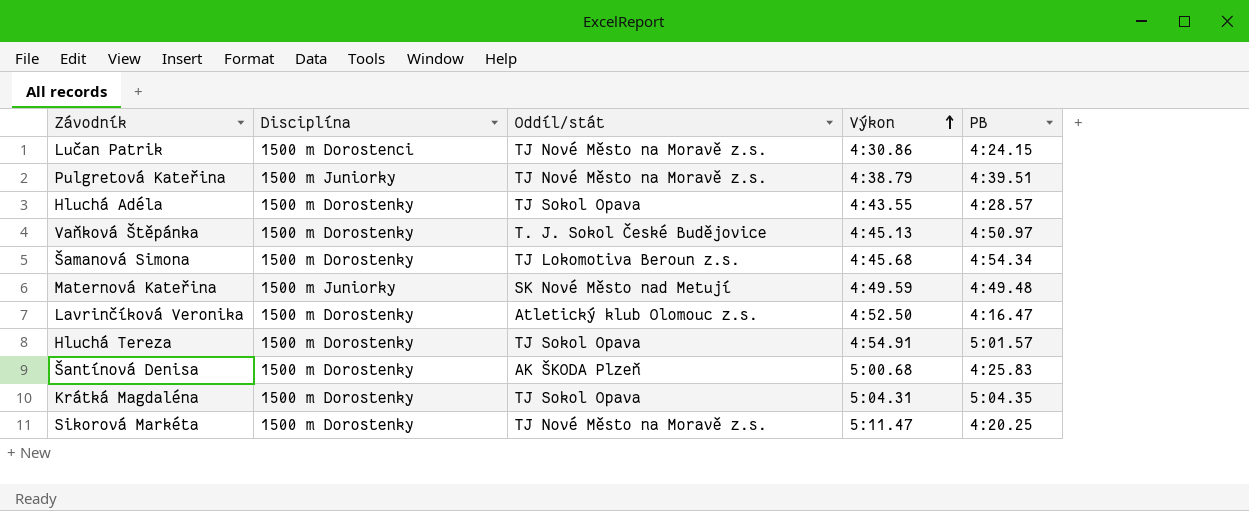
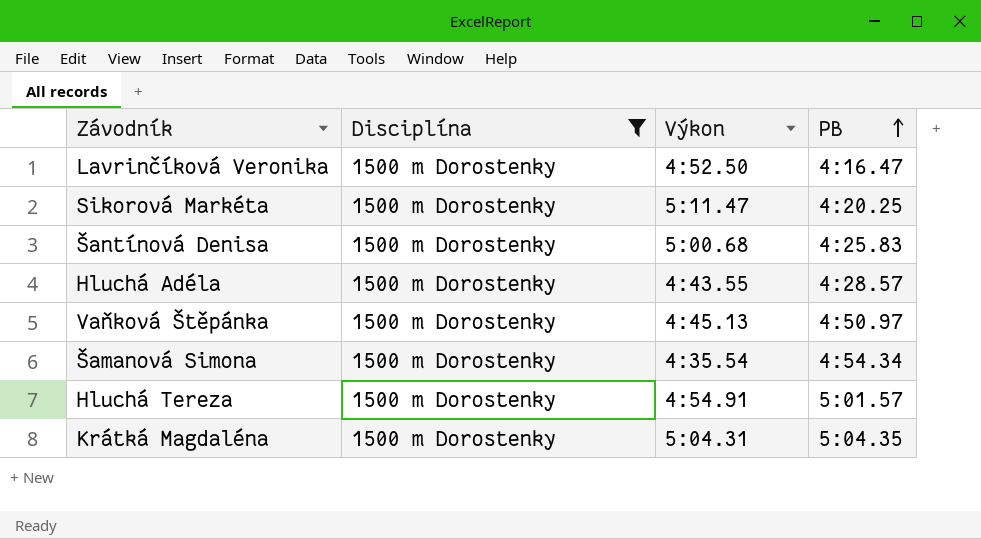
filter: none -> Disciplína = 1500 m Dorostenky
row order: Výkon ascending -> PB ascending
column Oddíl/stát | position: 3 -> none
Šamanová Simona | Výkon: 4:45.68 -> 4:35.54

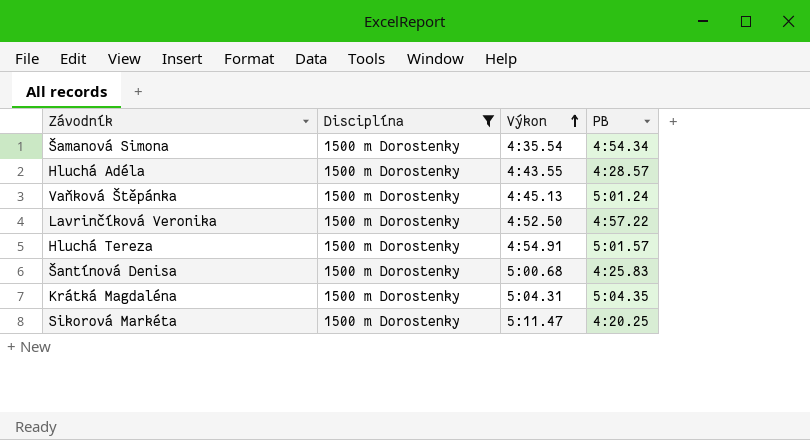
row order: PB ascending -> Výkon ascending
Vaňková Štěpánka | PB: 4:50.97 -> 5:01.24
Lavrinčíková Veronika | PB: 4:16.47 -> 4:57.22

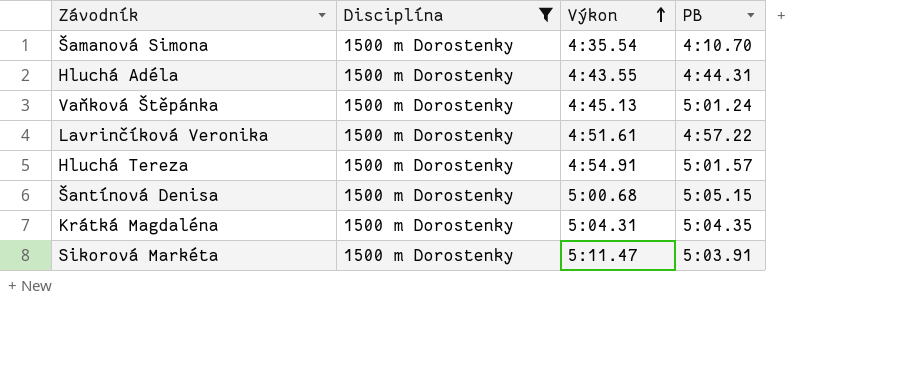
Šamanová Simona | PB: 4:54.34 -> 4:10.70
Hluchá Adéla | PB: 4:28.57 -> 4:44.31
Lavrinčíková Veronika | Výkon: 4:52.50 -> 4:51.61
Šantínová Denisa | PB: 4:25.83 -> 5:05.15
Sikorová Markéta | PB: 4:20.25 -> 5:03.91

